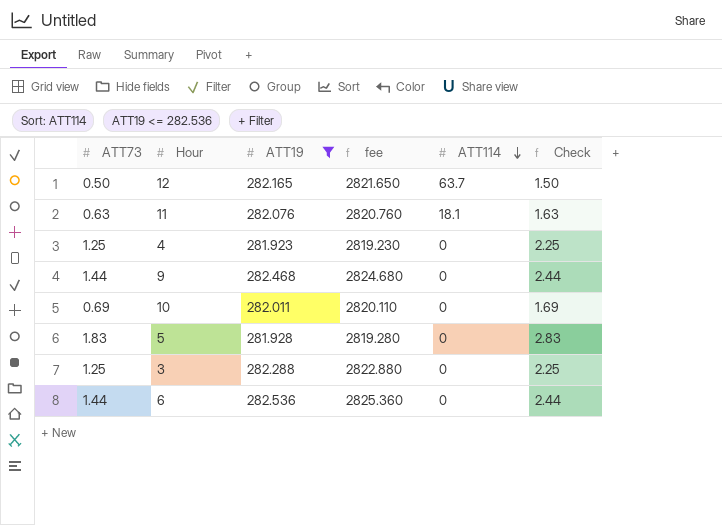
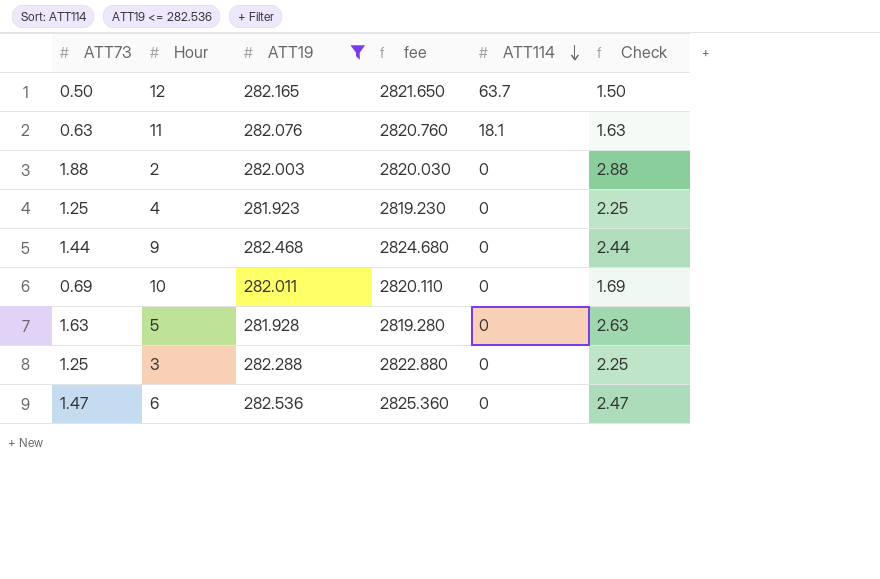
row 2: none -> 1.88 | 282.003 | 2820.030 | 0 | 2.88
5 | ATT73: 1.83 -> 1.63
5 | Check: 2.83 -> 2.63
6 | ATT73: 1.44 -> 1.47
6 | Check: 2.44 -> 2.47

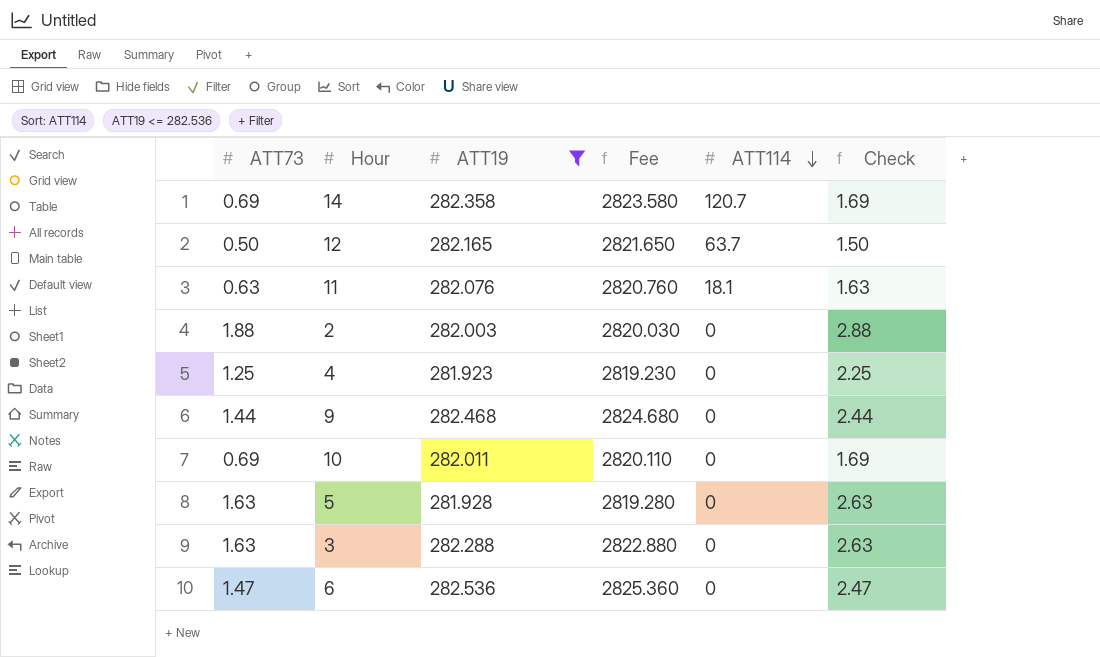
column name: fee -> Fee
row 14: none -> 0.69 | 282.358 | 2823.580 | 120.7 | 1.69
3 | ATT73: 1.25 -> 1.63
3 | Check: 2.25 -> 2.63

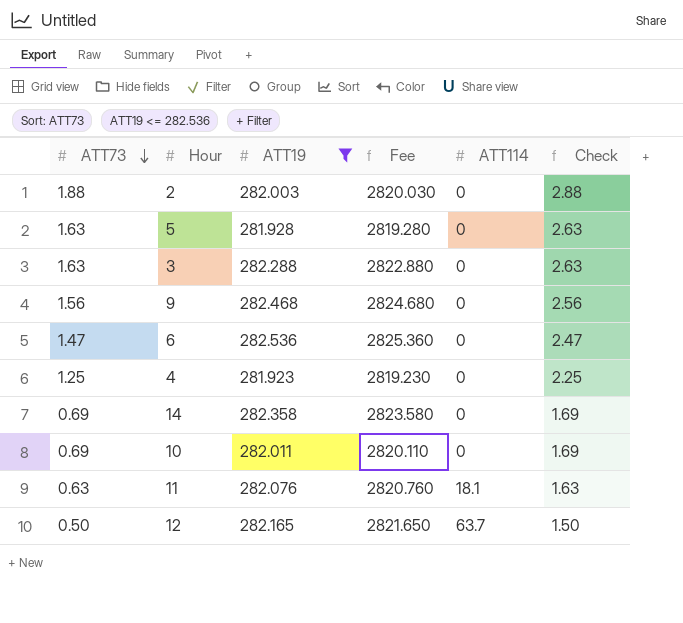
row order: ATT114 descending -> ATT73 descending
9 | ATT73: 1.44 -> 1.56
9 | Check: 2.44 -> 2.56
14 | ATT114: 120.7 -> 0

